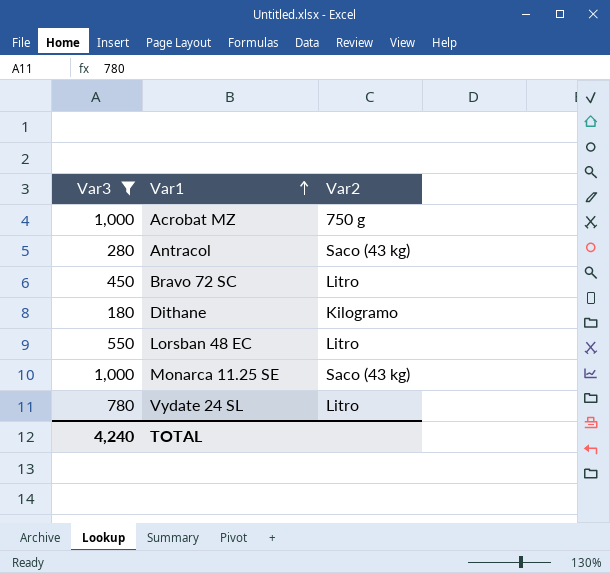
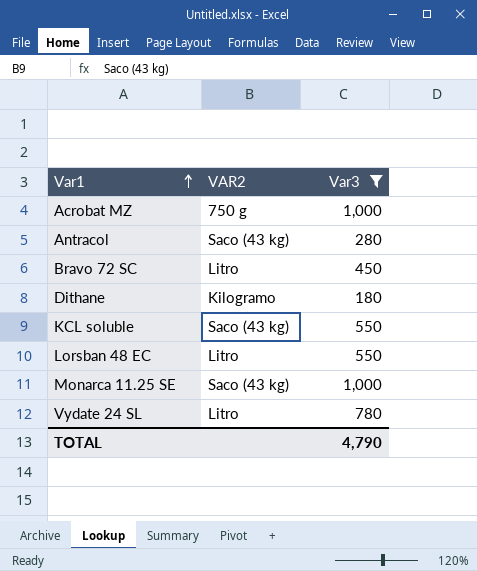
column name: Var2 -> VAR2
column Var3 | position: 1 -> 3
row KCL soluble: none -> Saco (43 kg) | 550
TOTAL | Var3: 4,240 -> 4,790

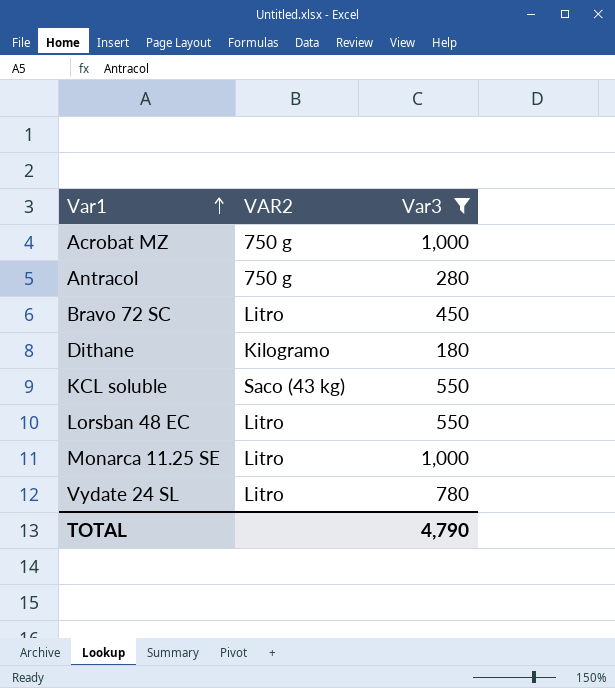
Antracol | VAR2: Saco (43 kg) -> 750 g
Monarca 11.25 SE | VAR2: Saco (43 kg) -> Litro

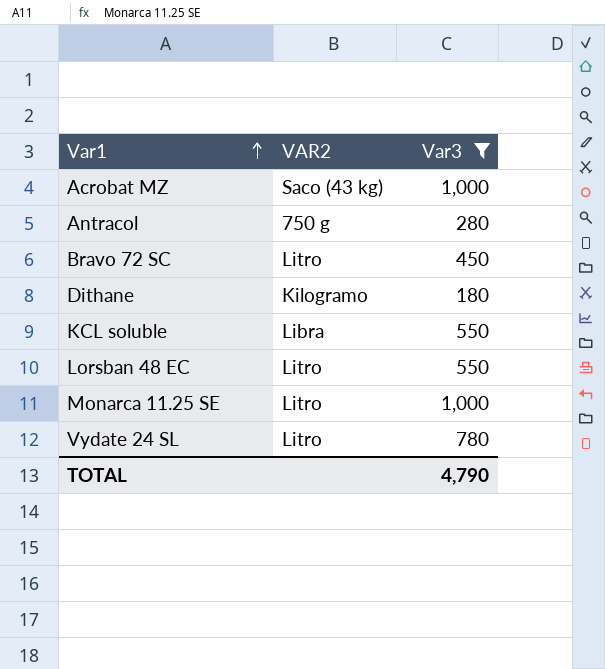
Acrobat MZ | VAR2: 750 g -> Saco (43 kg)
KCL soluble | VAR2: Saco (43 kg) -> Libra

